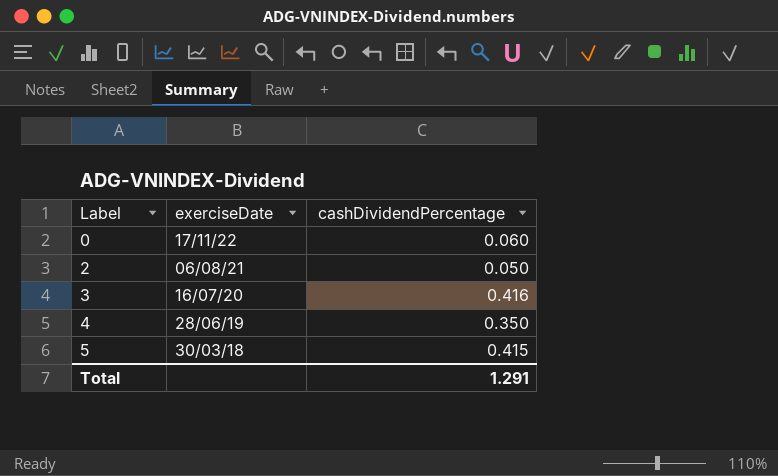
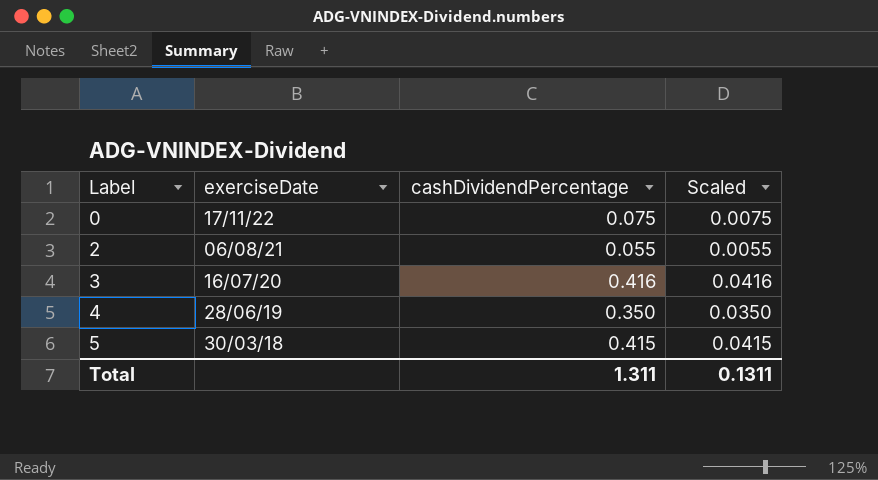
column Scaled | formula: none -> [cashDividendPercentage] * 0.1
0 | cashDividendPercentage: 0.060 -> 0.075
2 | cashDividendPercentage: 0.050 -> 0.055
Total | cashDividendPercentage: 1.291 -> 1.311

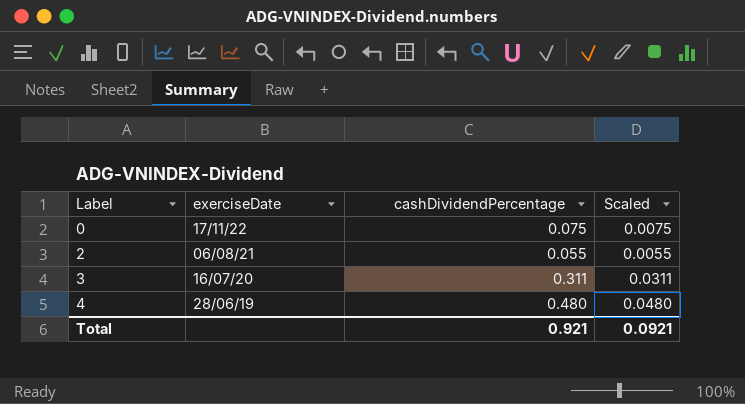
row 5: 30/03/18 | 0.415 | 0.0415 -> none
3 | cashDividendPercentage: 0.416 -> 0.311
3 | Scaled: 0.0416 -> 0.0311
4 | cashDividendPercentage: 0.350 -> 0.480
4 | Scaled: 0.0350 -> 0.0480
Total | cashDividendPercentage: 1.311 -> 0.921
Total | Scaled: 0.1311 -> 0.0921

